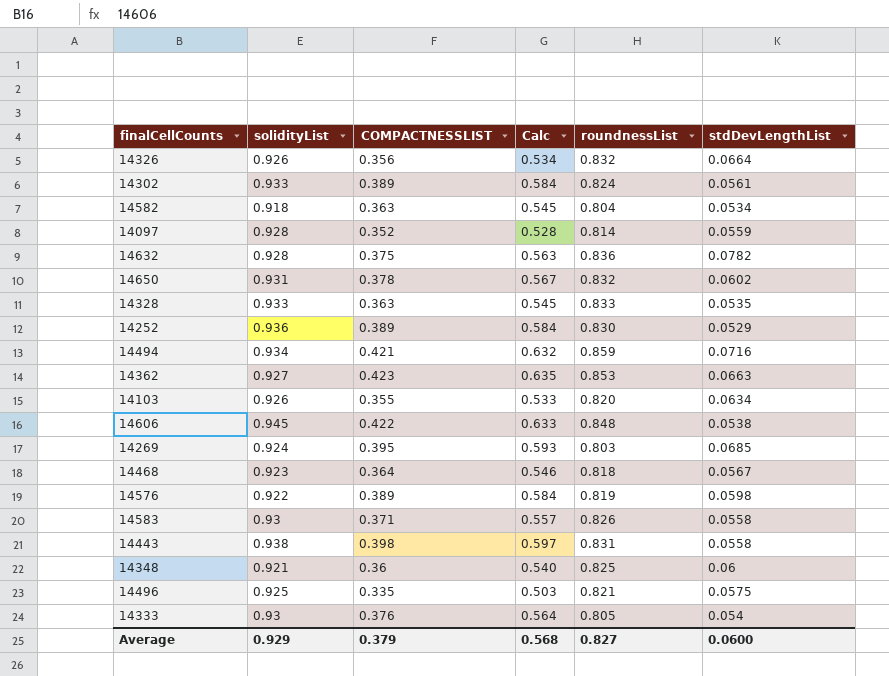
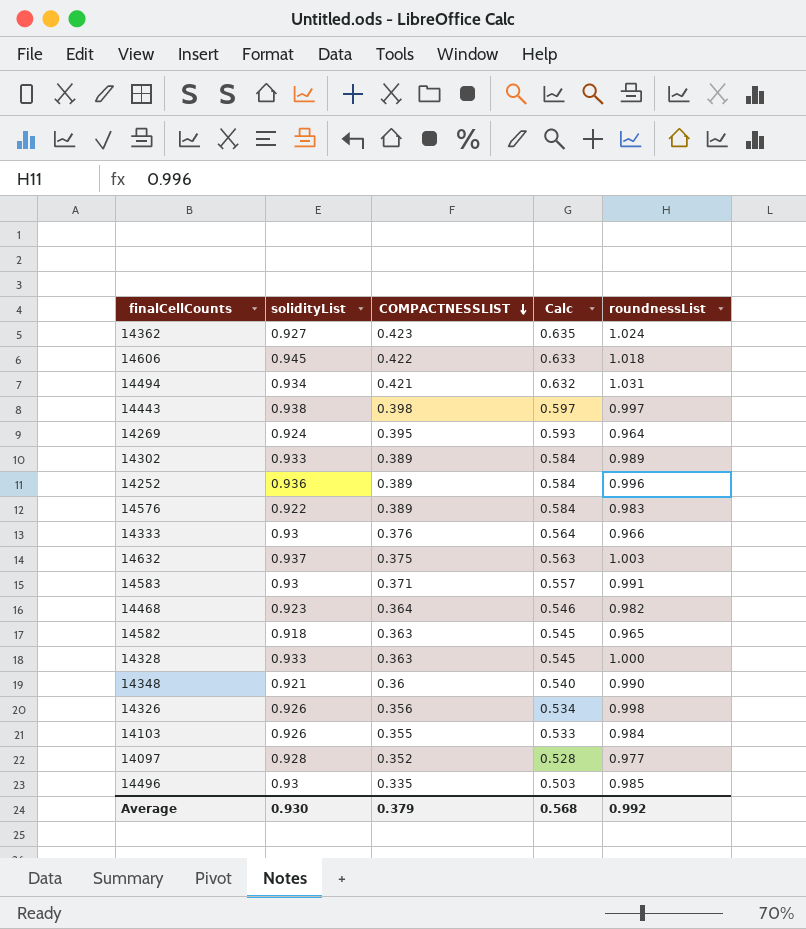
row order: none -> COMPACTNESSLIST descending
column stdDevLengthList | position: 6 -> none
row 14650: 0.931 | 0.378 | 0.567 | 0.832 | 0.0602 -> none
14362 | roundnessList: 0.853 -> 1.024
14606 | roundnessList: 0.848 -> 1.018
14494 | roundnessList: 0.859 -> 1.031
14443 | roundnessList: 0.831 -> 0.997
14269 | roundnessList: 0.803 -> 0.964
14302 | roundnessList: 0.824 -> 0.989
14252 | roundnessList: 0.830 -> 0.996
14576 | roundnessList: 0.819 -> 0.983
14333 | roundnessList: 0.805 -> 0.966
14632 | solidityList: 0.928 -> 0.937
14632 | roundnessList: 0.836 -> 1.003
14583 | roundnessList: 0.826 -> 0.991
14468 | roundnessList: 0.818 -> 0.982
14582 | roundnessList: 0.804 -> 0.965
14328 | roundnessList: 0.833 -> 1.000
14348 | roundnessList: 0.825 -> 0.990
14326 | roundnessList: 0.832 -> 0.998
14103 | roundnessList: 0.820 -> 0.984
14097 | roundnessList: 0.814 -> 0.977
14496 | solidityList: 0.925 -> 0.93
14496 | roundnessList: 0.821 -> 0.985
Average | solidityList: 0.929 -> 0.930
Average | roundnessList: 0.827 -> 0.992

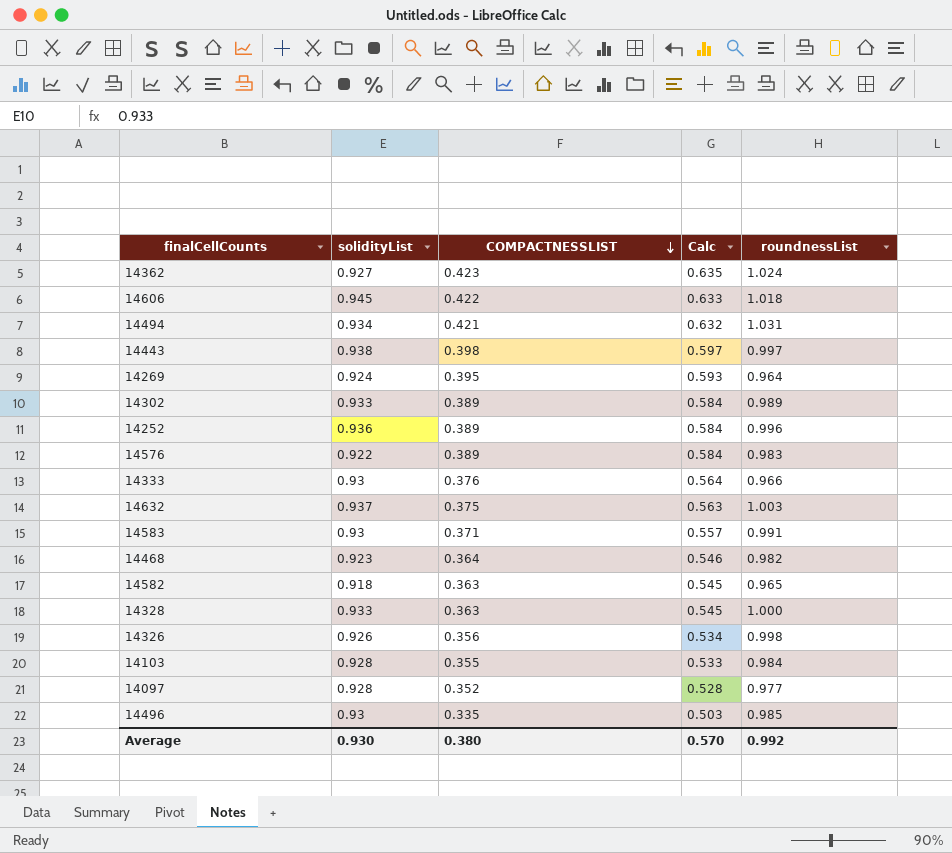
row 14348: 0.921 | 0.36 | 0.540 | 0.990 -> none
14103 | solidityList: 0.926 -> 0.928
Average | COMPACTNESSLIST: 0.379 -> 0.380
Average | Calc: 0.568 -> 0.570

